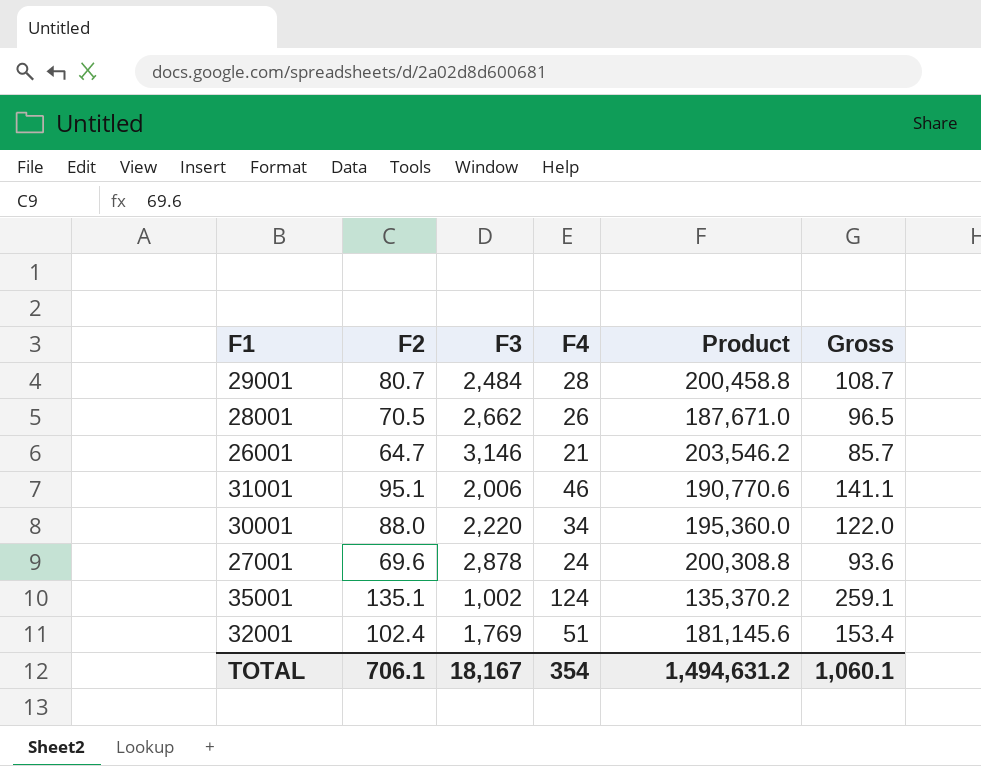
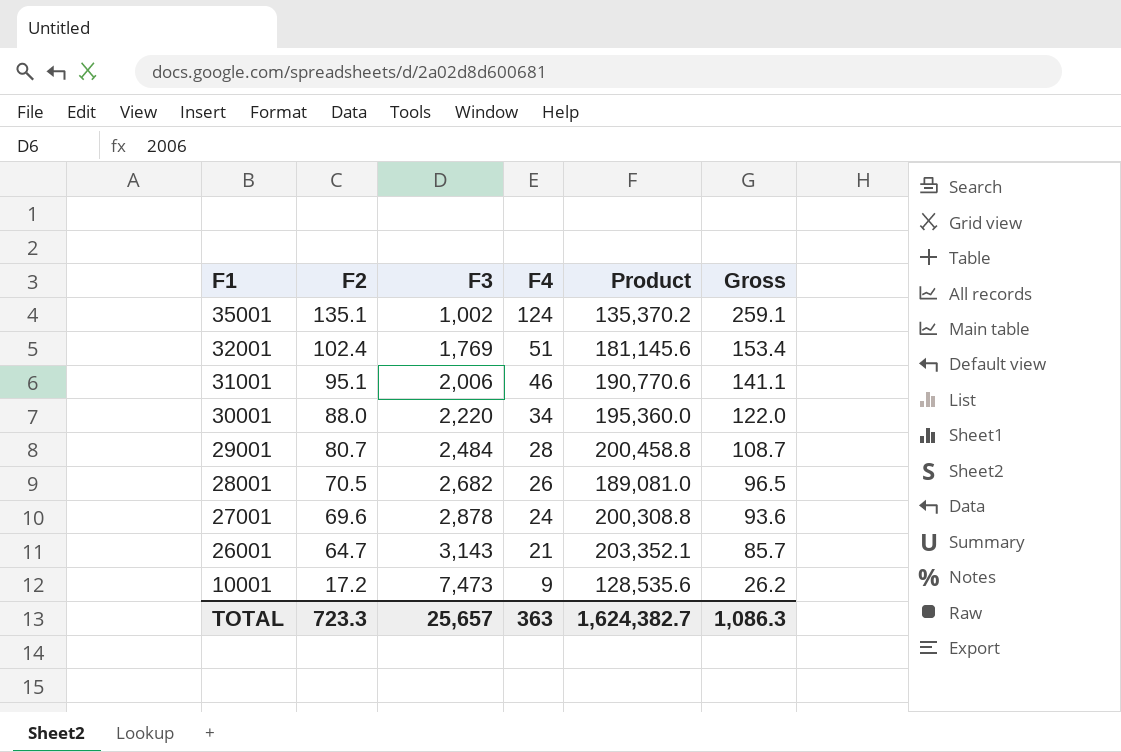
row order: none -> F1 descending
28001 | F3: 2,662 -> 2,682
28001 | Product: 187,671.0 -> 189,081.0
26001 | F3: 3,146 -> 3,143
26001 | Product: 203,546.2 -> 203,352.1
row 10001: none -> 17.2 | 7,473 | 9 | 128,535.6 | 26.2
TOTAL | F2: 706.1 -> 723.3
TOTAL | F3: 18,167 -> 25,657
TOTAL | F4: 354 -> 363
TOTAL | Product: 1,494,631.2 -> 1,624,382.7
TOTAL | Gross: 1,060.1 -> 1,086.3

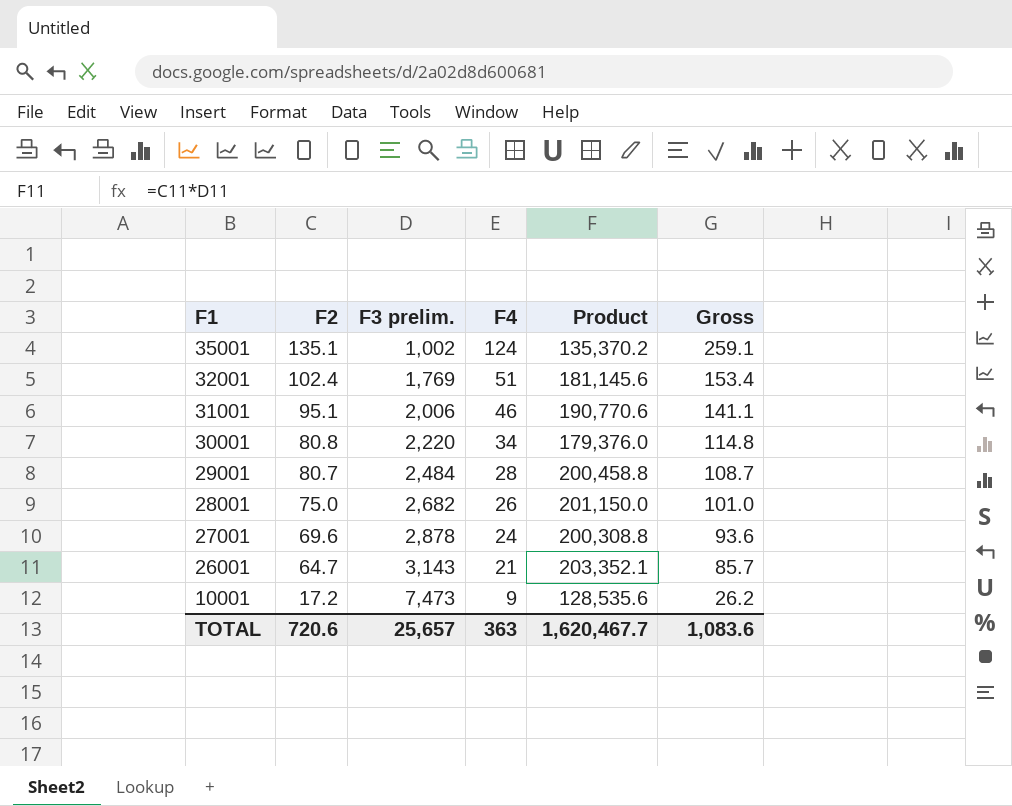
column name: F3 -> F3 prelim.
30001 | F2: 88.0 -> 80.8
30001 | Product: 195,360.0 -> 179,376.0
30001 | Gross: 122.0 -> 114.8
28001 | F2: 70.5 -> 75.0
28001 | Product: 189,081.0 -> 201,150.0
28001 | Gross: 96.5 -> 101.0
TOTAL | F2: 723.3 -> 720.6
TOTAL | Product: 1,624,382.7 -> 1,620,467.7
TOTAL | Gross: 1,086.3 -> 1,083.6

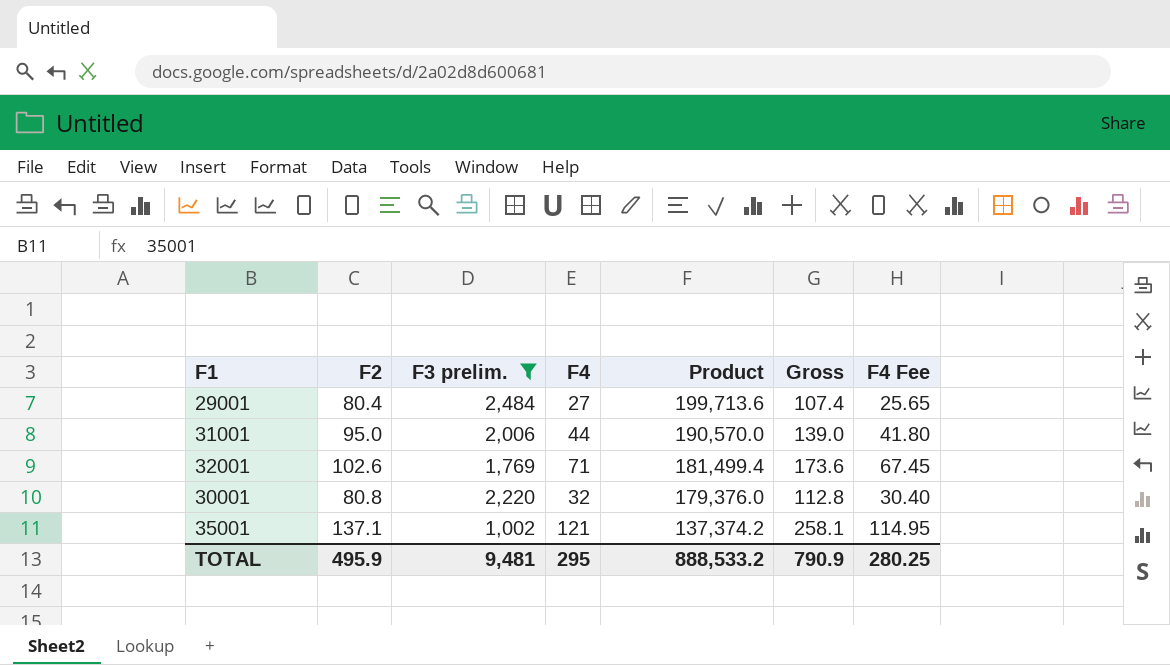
filter: none -> F3 prelim. <= 2,484
row order: F1 descending -> Product descending
column F4 Fee | formula: none -> [F4] * 0.95
29001 | F2: 80.7 -> 80.4
29001 | F4: 28 -> 27
29001 | Product: 200,458.8 -> 199,713.6
29001 | Gross: 108.7 -> 107.4
31001 | F2: 95.1 -> 95.0
31001 | F4: 46 -> 44
31001 | Product: 190,770.6 -> 190,570.0
31001 | Gross: 141.1 -> 139.0
32001 | F2: 102.4 -> 102.6
32001 | F4: 51 -> 71
32001 | Product: 181,145.6 -> 181,499.4
32001 | Gross: 153.4 -> 173.6
30001 | F4: 34 -> 32
30001 | Gross: 114.8 -> 112.8
35001 | F2: 135.1 -> 137.1
35001 | F4: 124 -> 121
35001 | Product: 135,370.2 -> 137,374.2
35001 | Gross: 259.1 -> 258.1
TOTAL | F2: 720.6 -> 495.9
TOTAL | F3 prelim.: 25,657 -> 9,481
TOTAL | F4: 363 -> 295
TOTAL | Product: 1,620,467.7 -> 888,533.2
TOTAL | Gross: 1,083.6 -> 790.9

